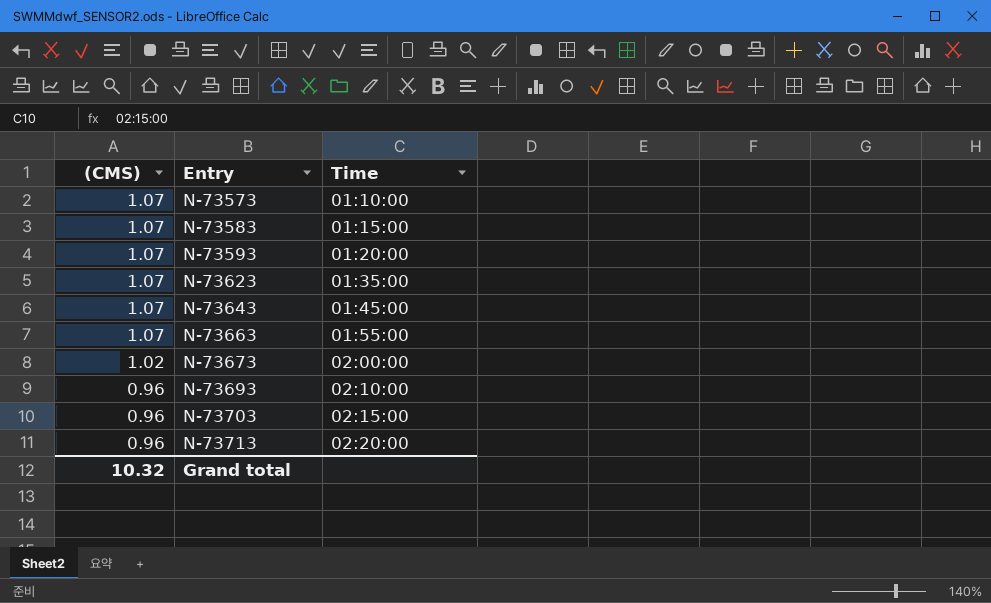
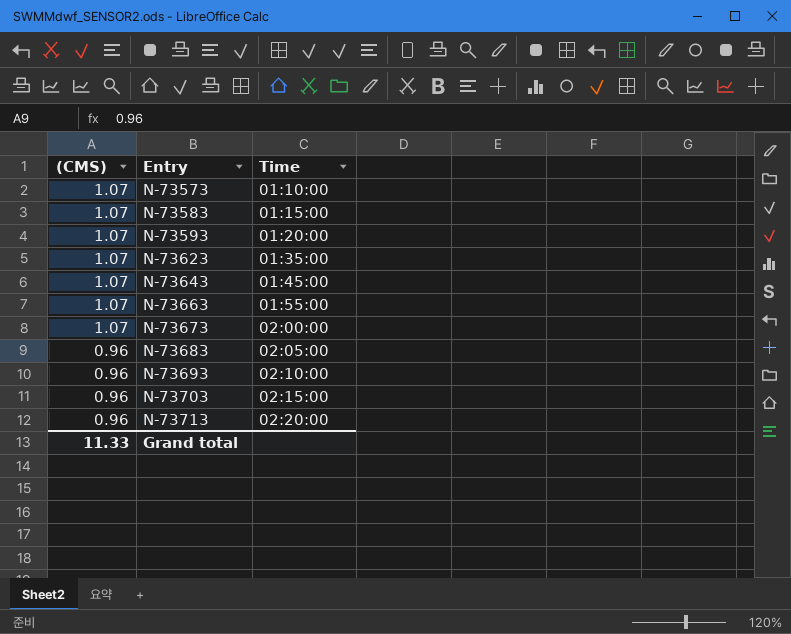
N-73673 | (CMS): 1.02 -> 1.07
row N-73683: none -> 0.96 | 02:05:00
Grand total | (CMS): 10.32 -> 11.33

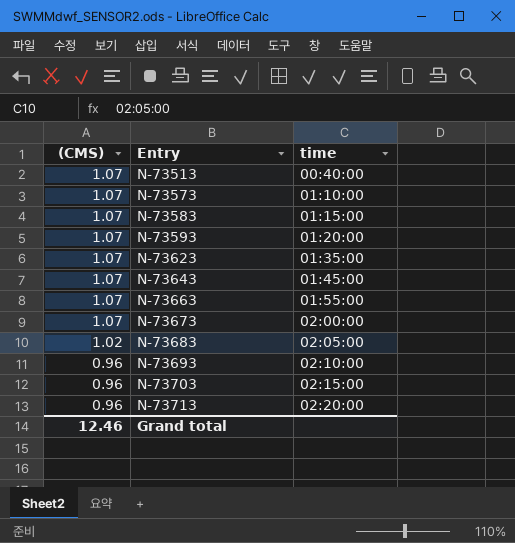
column name: Time -> time
row N-73513: none -> 1.07 | 00:40:00
N-73683 | (CMS): 0.96 -> 1.02
Grand total | (CMS): 11.33 -> 12.46

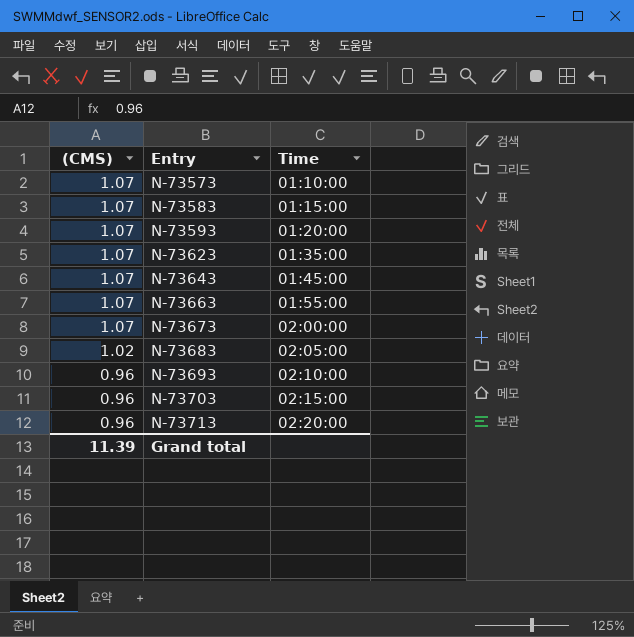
column name: time -> Time
row N-73513: 1.07 | 00:40:00 -> none
Grand total | (CMS): 12.46 -> 11.39

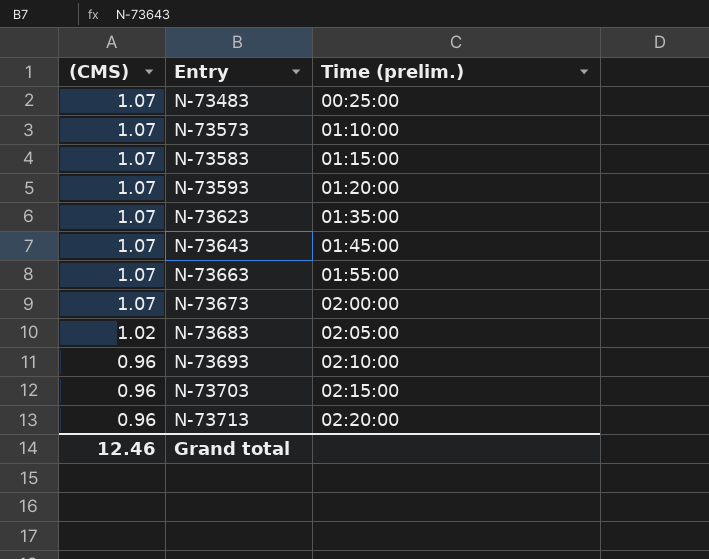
column name: Time -> Time (prelim.)
row N-73483: none -> 1.07 | 00:25:00
Grand total | (CMS): 11.39 -> 12.46

